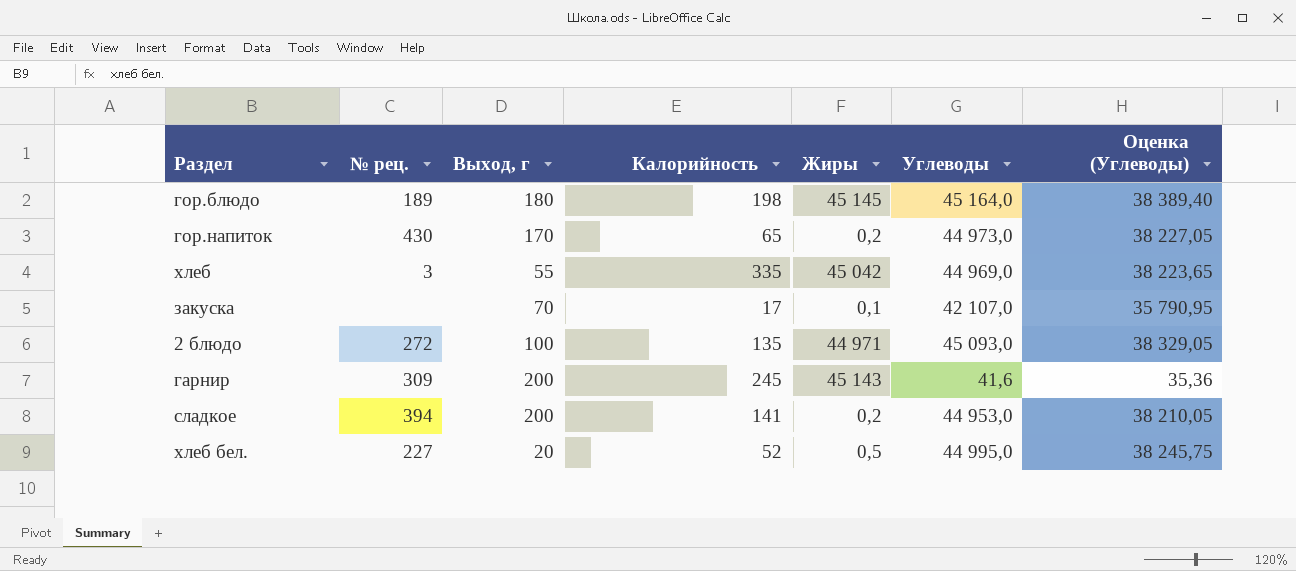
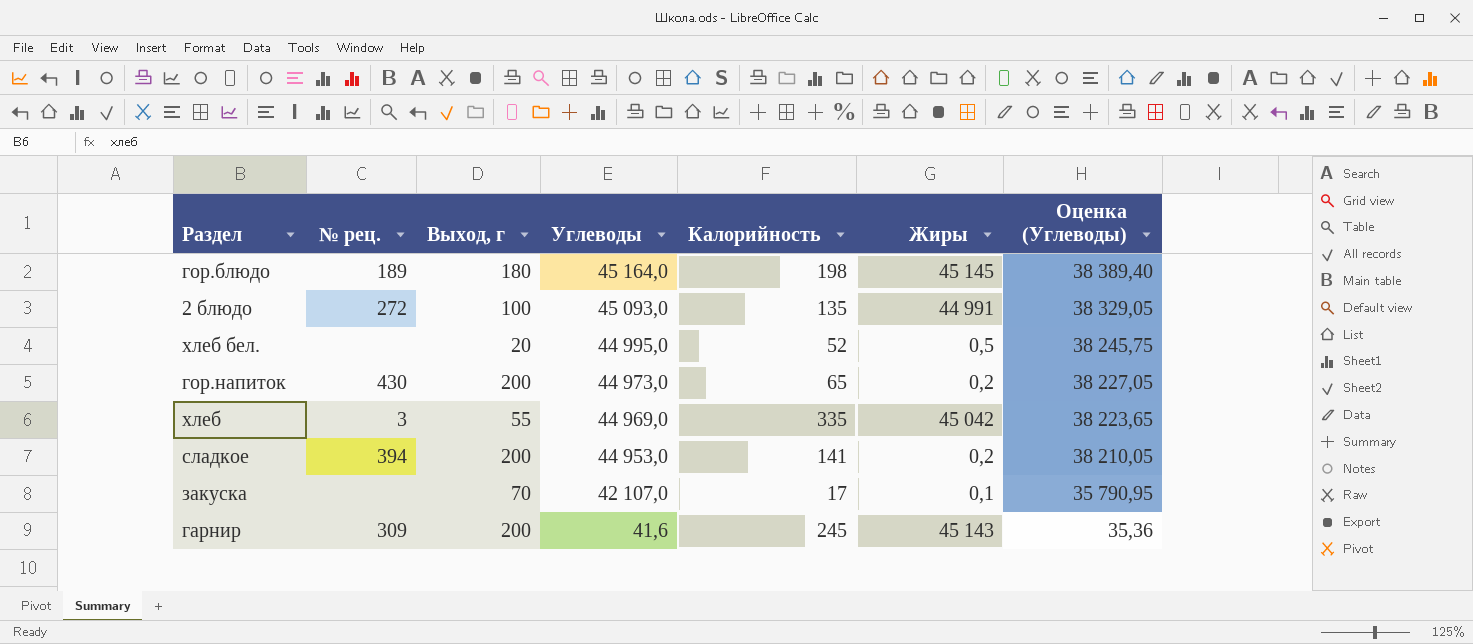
row order: none -> Углеводы descending
column Углеводы | position: 6 -> 4
2 блюдо | Жиры: 44 971 -> 44 991
хлеб бел. | № рец.: 227 -> none
гор.напиток | Выход, г: 170 -> 200

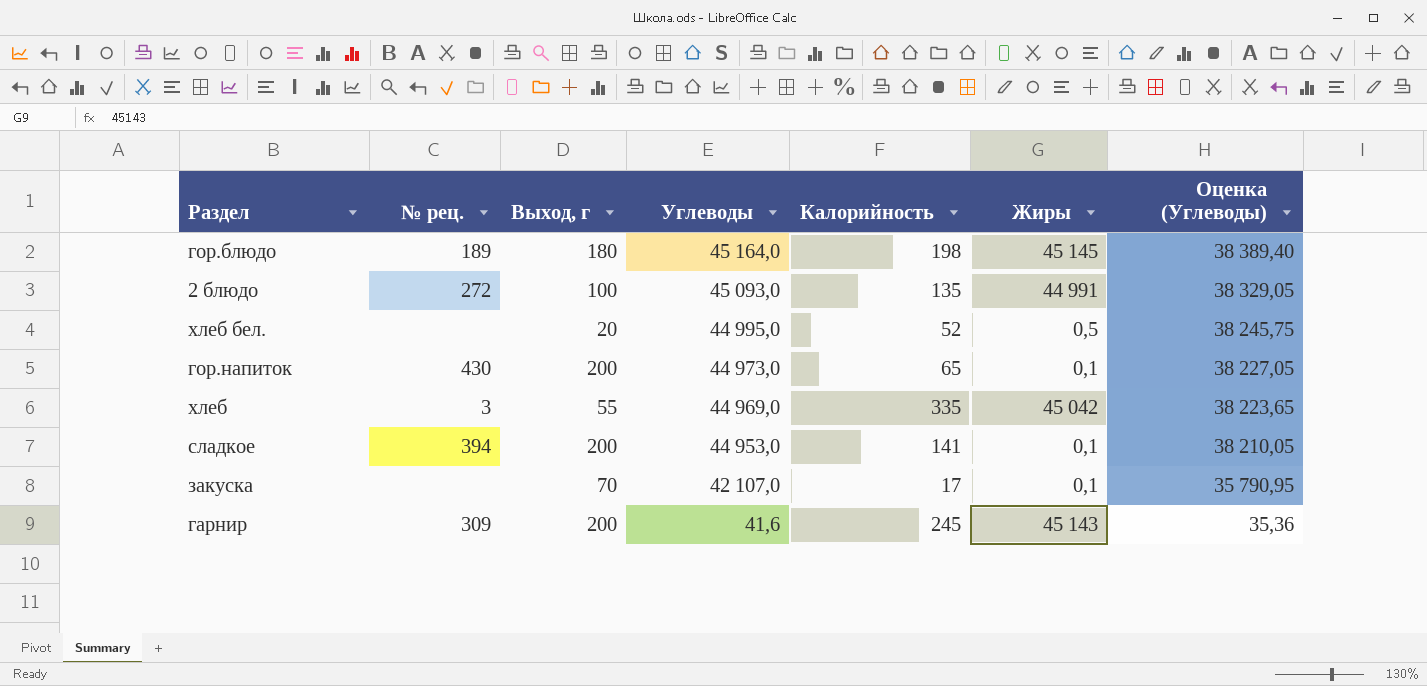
гор.напиток | Жиры: 0,2 -> 0,1
сладкое | Жиры: 0,2 -> 0,1

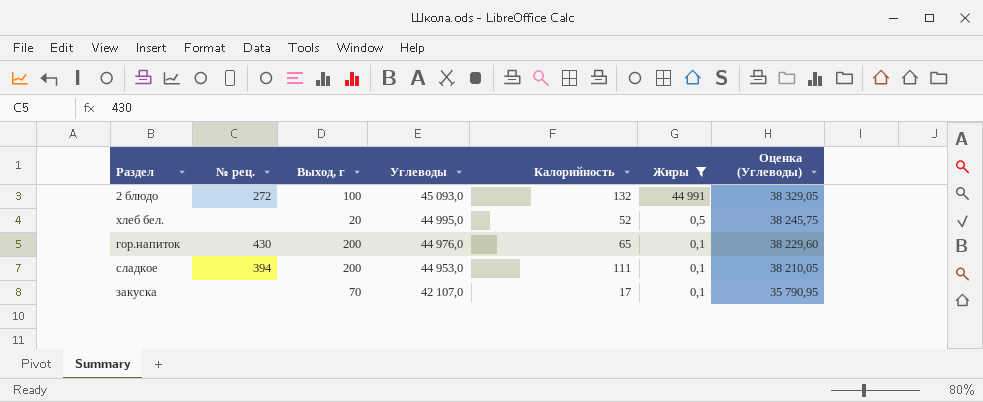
filter: none -> Жиры <= 44 991
2 блюдо | Калорийность: 135 -> 132
гор.напиток | Углеводы: 44 973,0 -> 44 976,0
гор.напиток | Оценка (Углеводы): 38 227,05 -> 38 229,60
сладкое | Калорийность: 141 -> 111

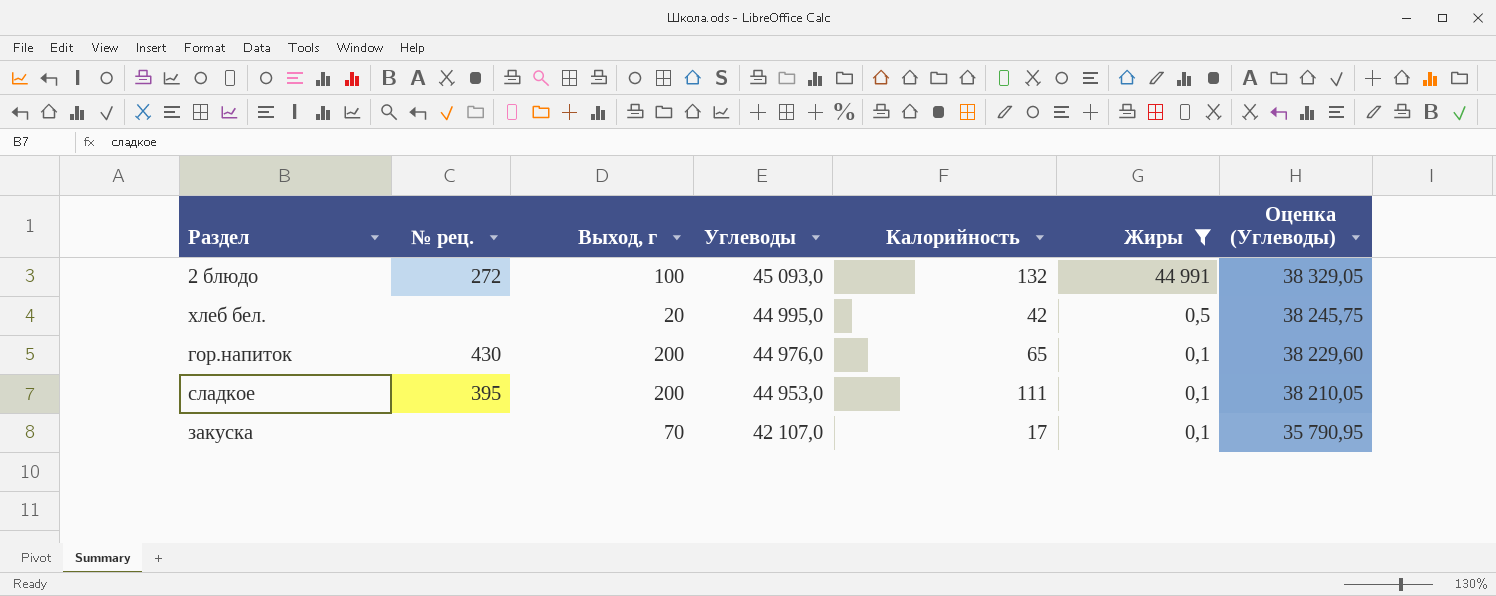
хлеб бел. | Калорийность: 52 -> 42
сладкое | № рец.: 394 -> 395

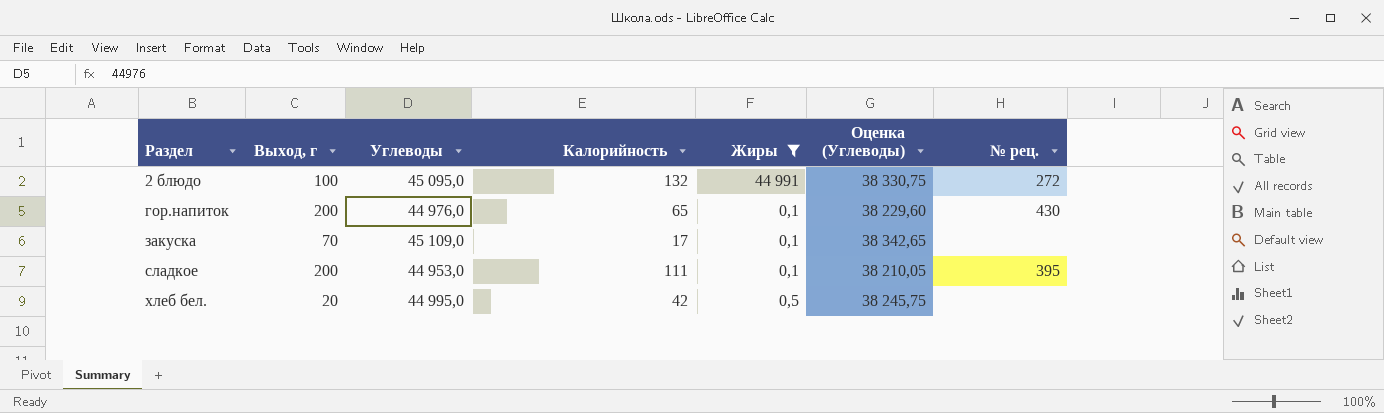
row order: Углеводы descending -> Раздел ascending
column № рец. | position: 2 -> 7
2 блюдо | Углеводы: 45 093,0 -> 45 095,0
2 блюдо | Оценка (Углеводы): 38 329,05 -> 38 330,75
закуска | Углеводы: 42 107,0 -> 45 109,0
закуска | Оценка (Углеводы): 35 790,95 -> 38 342,65

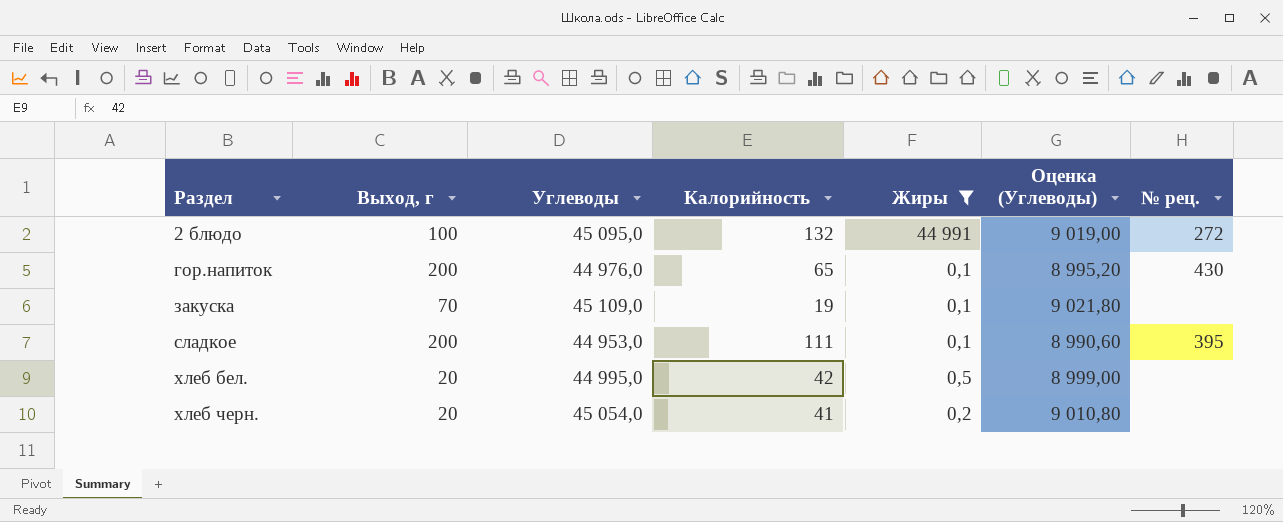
column Оценка (Углеводы) | formula: [Углеводы] * 0,85 -> [Углеводы] * 0,2
закуска | Калорийность: 17 -> 19
row хлеб черн.: none -> 20 | 45 054,0 | 41 | 0,2 | 9 010,80 | none

